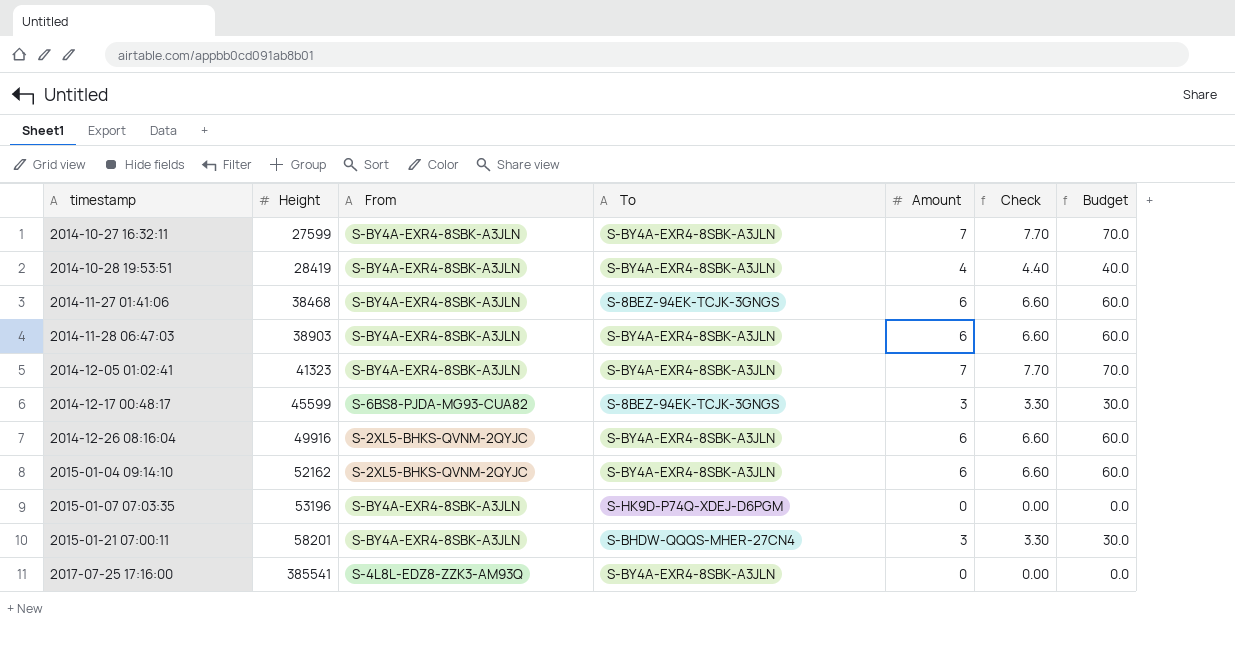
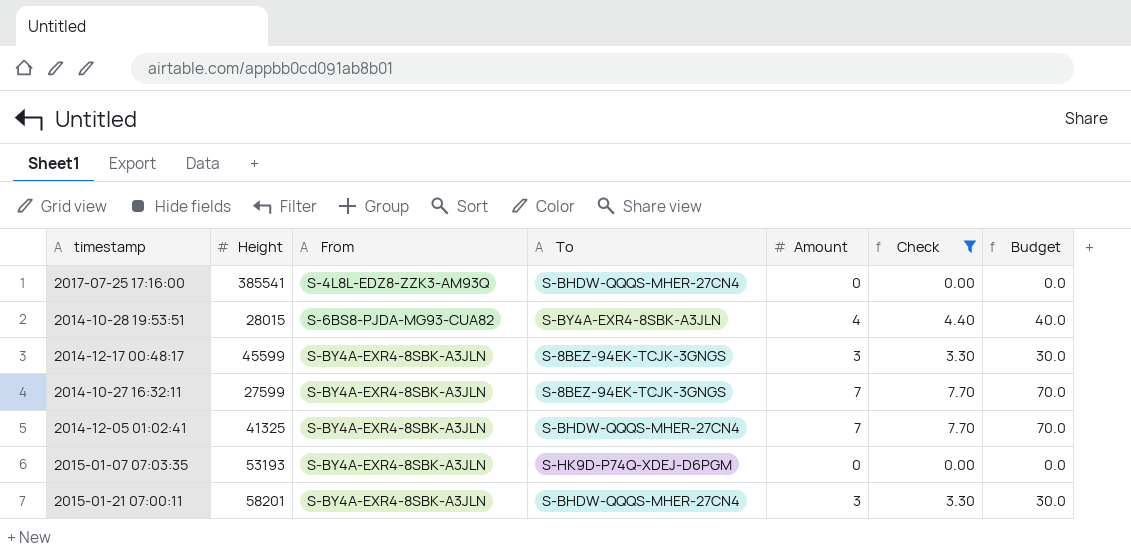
filter: none -> Check != 6.60
row order: timestamp ascending -> From ascending
2017-07-25 17:16:00 | To: S-BY4A-EXR4-8SBK-A3JLN -> S-BHDW-QQQS-MHER-27CN4
2014-10-28 19:53:51 | Height: 28419 -> 28015
2014-10-28 19:53:51 | From: S-BY4A-EXR4-8SBK-A3JLN -> S-6BS8-PJDA-MG93-CUA82
2014-12-17 00:48:17 | From: S-6BS8-PJDA-MG93-CUA82 -> S-BY4A-EXR4-8SBK-A3JLN
2014-10-27 16:32:11 | To: S-BY4A-EXR4-8SBK-A3JLN -> S-8BEZ-94EK-TCJK-3GNGS
2014-12-05 01:02:41 | Height: 41323 -> 41325
2014-12-05 01:02:41 | To: S-BY4A-EXR4-8SBK-A3JLN -> S-BHDW-QQQS-MHER-27CN4
2015-01-07 07:03:35 | Height: 53196 -> 53193

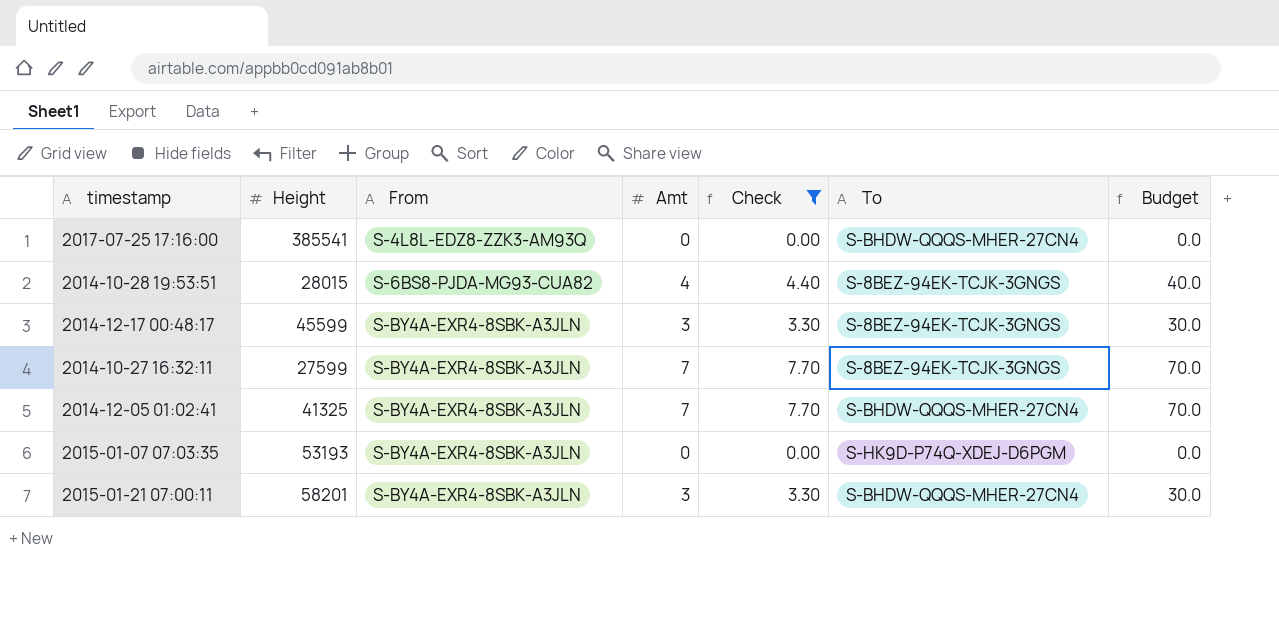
column name: Amount -> Amt
column To | position: 4 -> 6
2014-10-28 19:53:51 | To: S-BY4A-EXR4-8SBK-A3JLN -> S-8BEZ-94EK-TCJK-3GNGS

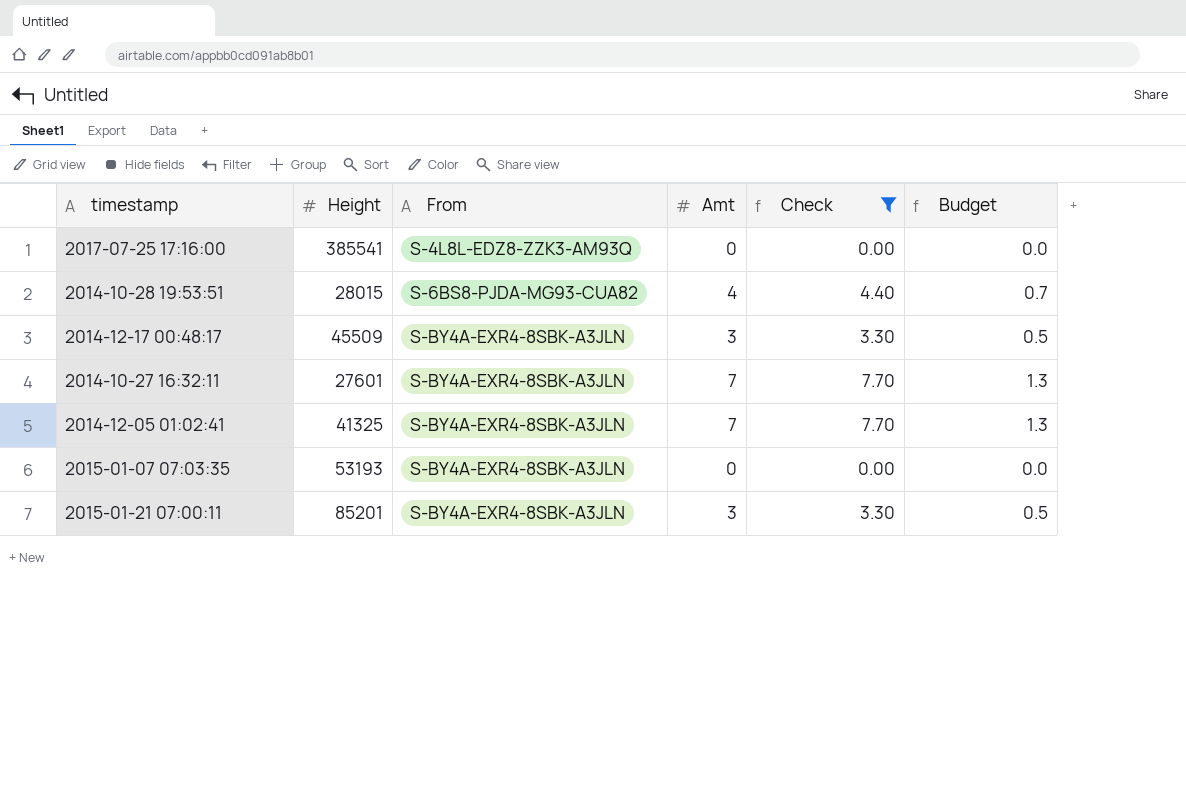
column To | position: 6 -> none
column Budget | formula: [Amt] * 10 -> [Amt] * 0.18
2014-12-17 00:48:17 | Height: 45599 -> 45509
2014-10-27 16:32:11 | Height: 27599 -> 27601
2015-01-21 07:00:11 | Height: 58201 -> 85201

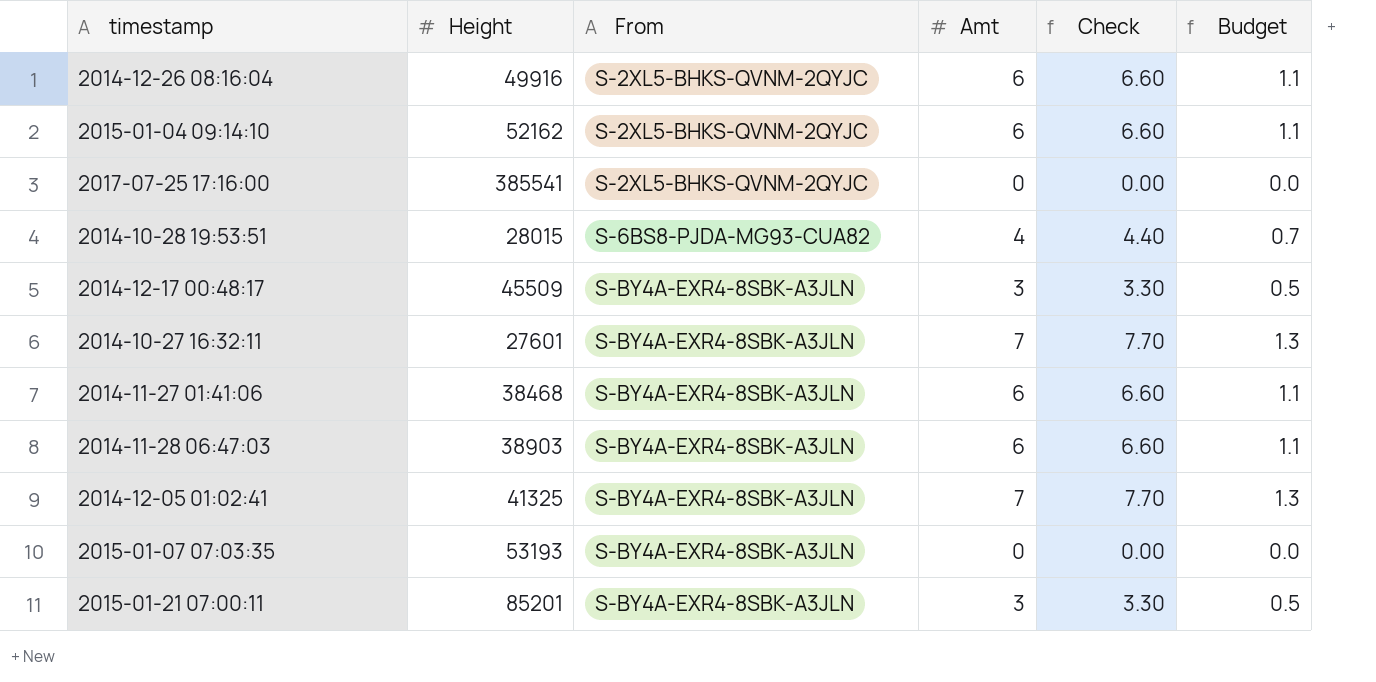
filter: Check != 6.60 -> none
2017-07-25 17:16:00 | From: S-4L8L-EDZ8-ZZK3-AM93Q -> S-2XL5-BHKS-QVNM-2QYJC

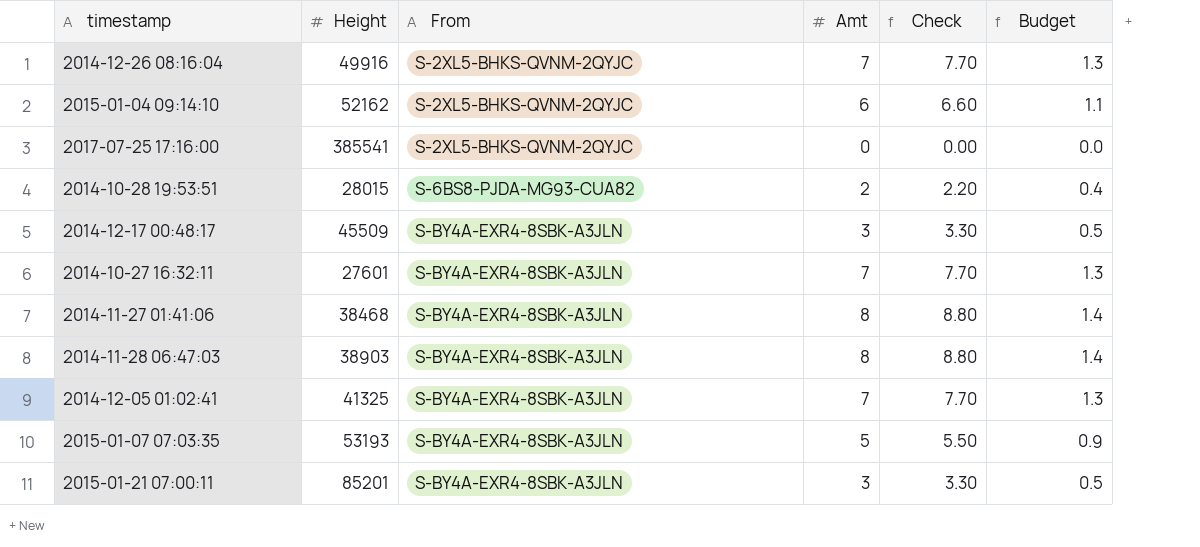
2014-12-26 08:16:04 | Amt: 6 -> 7
2014-12-26 08:16:04 | Check: 6.60 -> 7.70
2014-12-26 08:16:04 | Budget: 1.1 -> 1.3
2014-10-28 19:53:51 | Amt: 4 -> 2
2014-10-28 19:53:51 | Check: 4.40 -> 2.20
2014-10-28 19:53:51 | Budget: 0.7 -> 0.4
2014-11-27 01:41:06 | Amt: 6 -> 8
2014-11-27 01:41:06 | Check: 6.60 -> 8.80
2014-11-27 01:41:06 | Budget: 1.1 -> 1.4
2014-11-28 06:47:03 | Amt: 6 -> 8
2014-11-28 06:47:03 | Check: 6.60 -> 8.80
2014-11-28 06:47:03 | Budget: 1.1 -> 1.4
2015-01-07 07:03:35 | Amt: 0 -> 5
2015-01-07 07:03:35 | Check: 0.00 -> 5.50
2015-01-07 07:03:35 | Budget: 0.0 -> 0.9

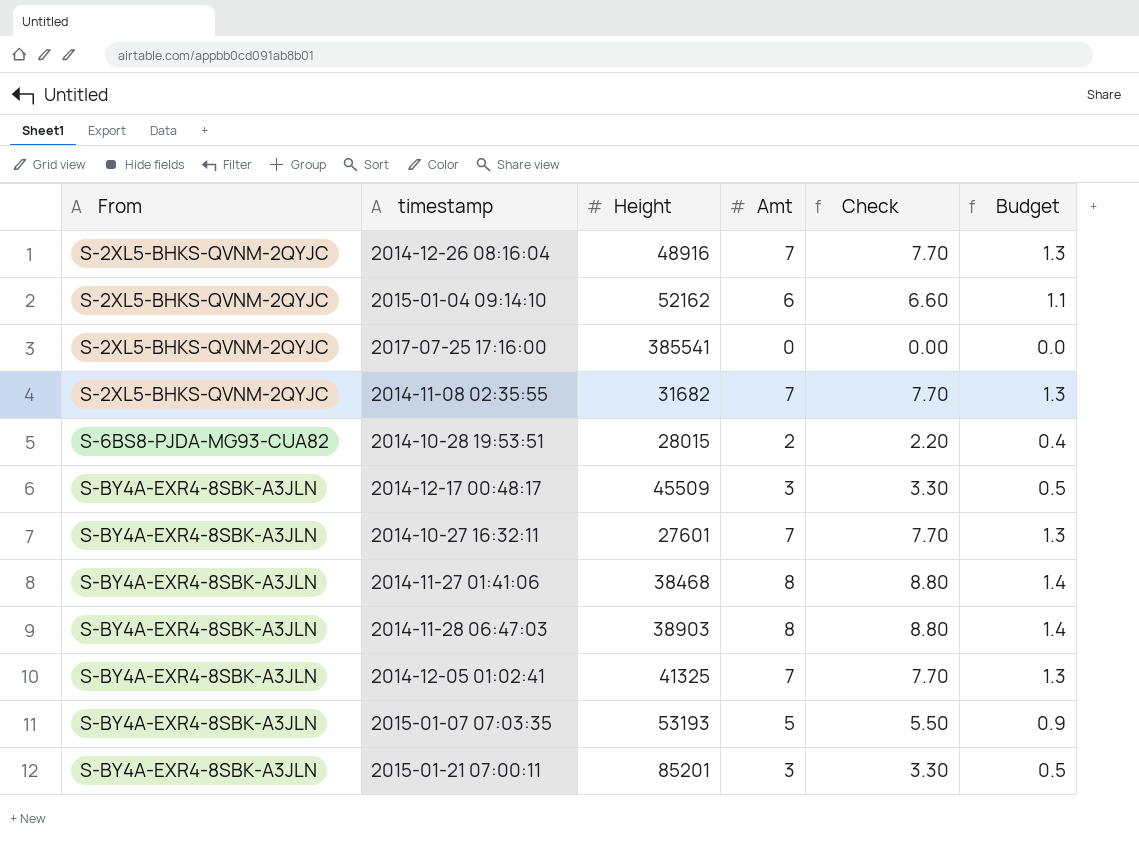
column From | position: 3 -> 1
2014-12-26 08:16:04 | Height: 49916 -> 48916
row 2014-11-08 02:35:55: none -> S-2XL5-BHKS-QVNM-2QYJC | 31682 | 7 | 7.70 | 1.3

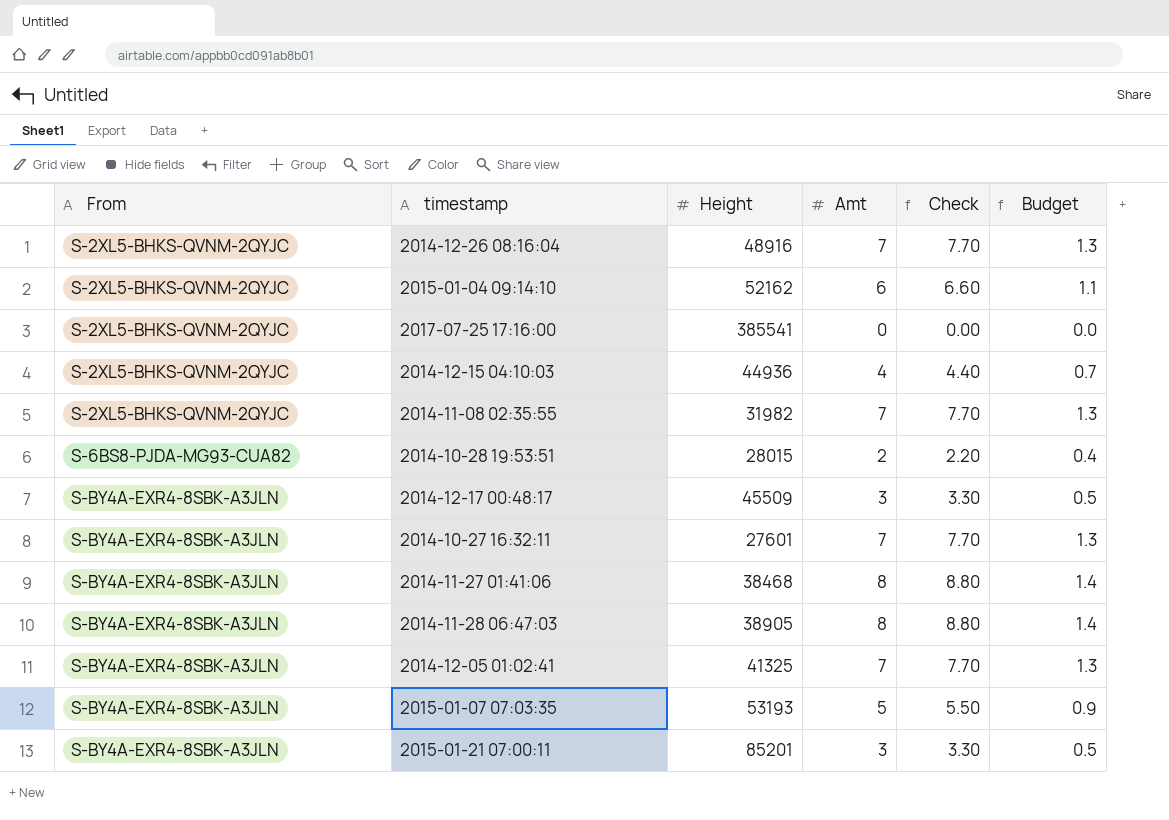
row 2014-12-15 04:10:03: none -> S-2XL5-BHKS-QVNM-2QYJC | 44936 | 4 | 4.40 | 0.7
2014-11-08 02:35:55 | Height: 31682 -> 31982
2014-11-28 06:47:03 | Height: 38903 -> 38905

